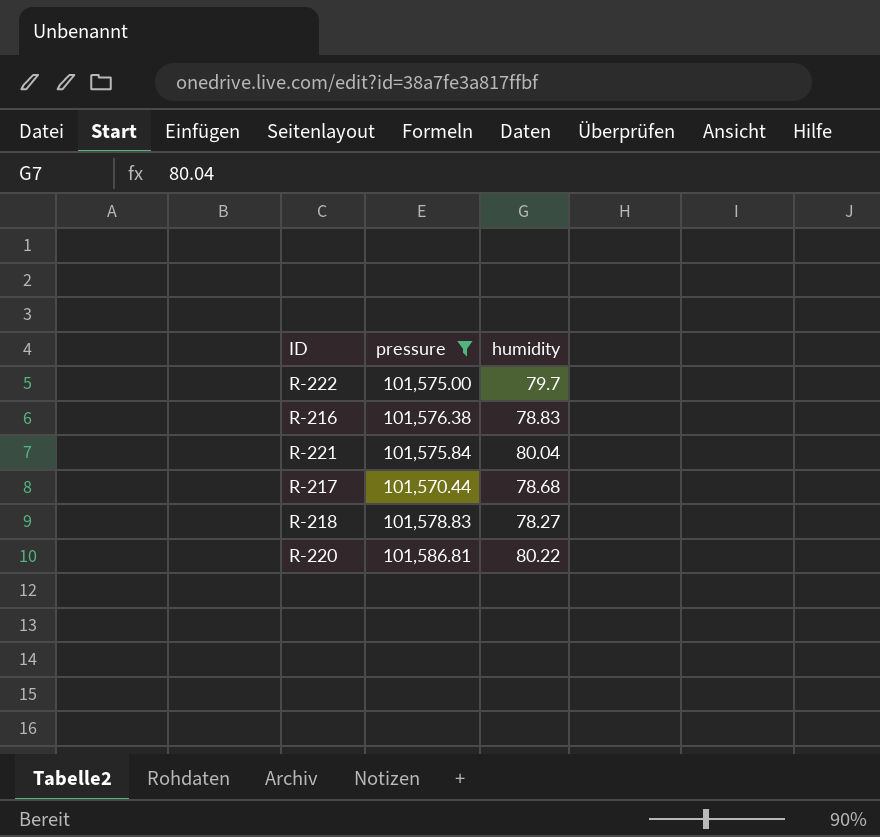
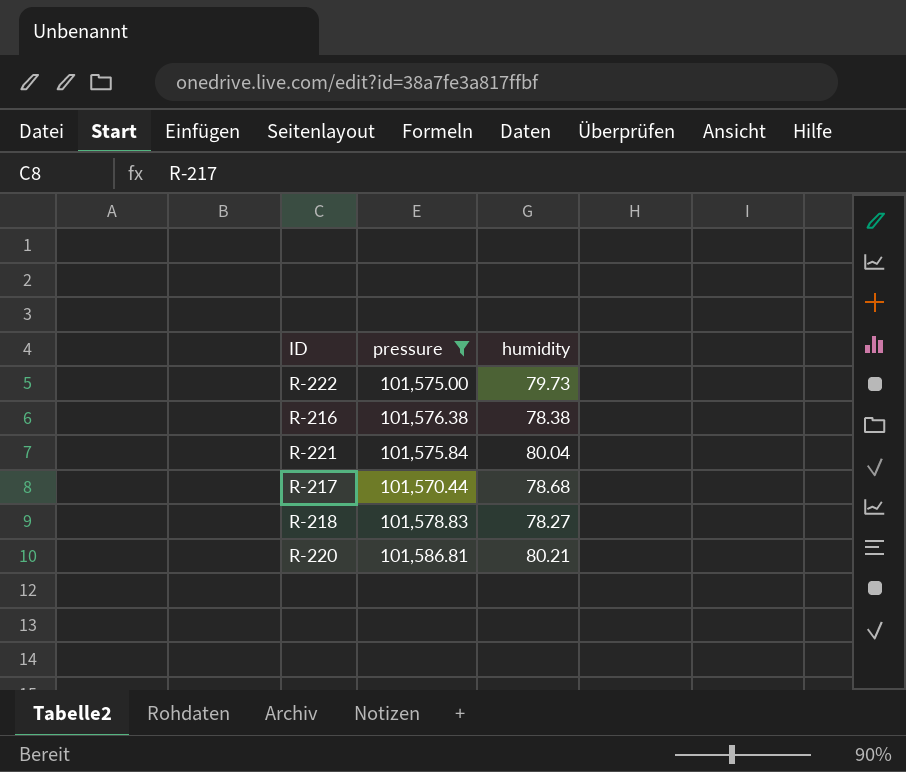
R-222 | humidity: 79.7 -> 79.73
R-216 | humidity: 78.83 -> 78.38
R-220 | humidity: 80.22 -> 80.21

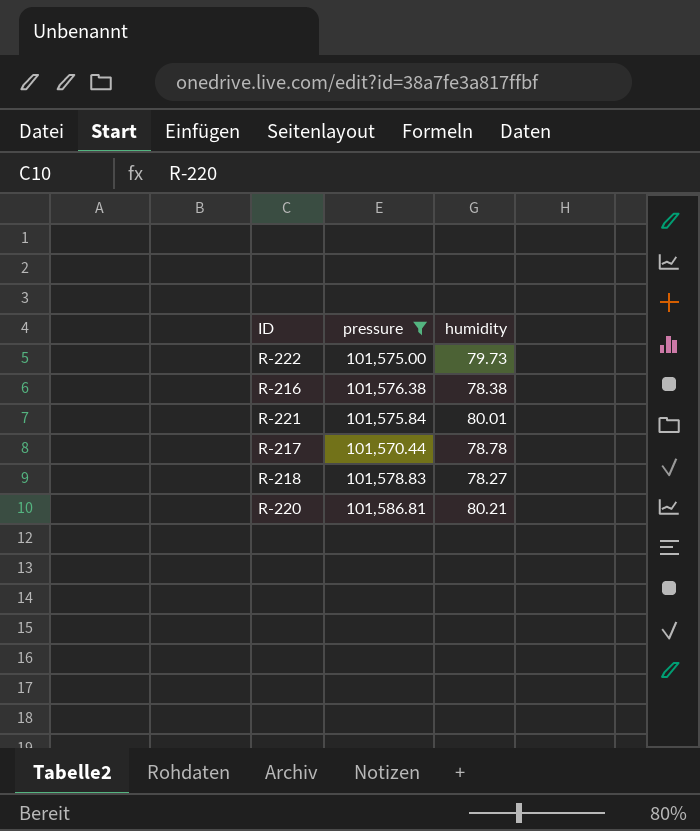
R-221 | humidity: 80.04 -> 80.01
R-217 | humidity: 78.68 -> 78.78

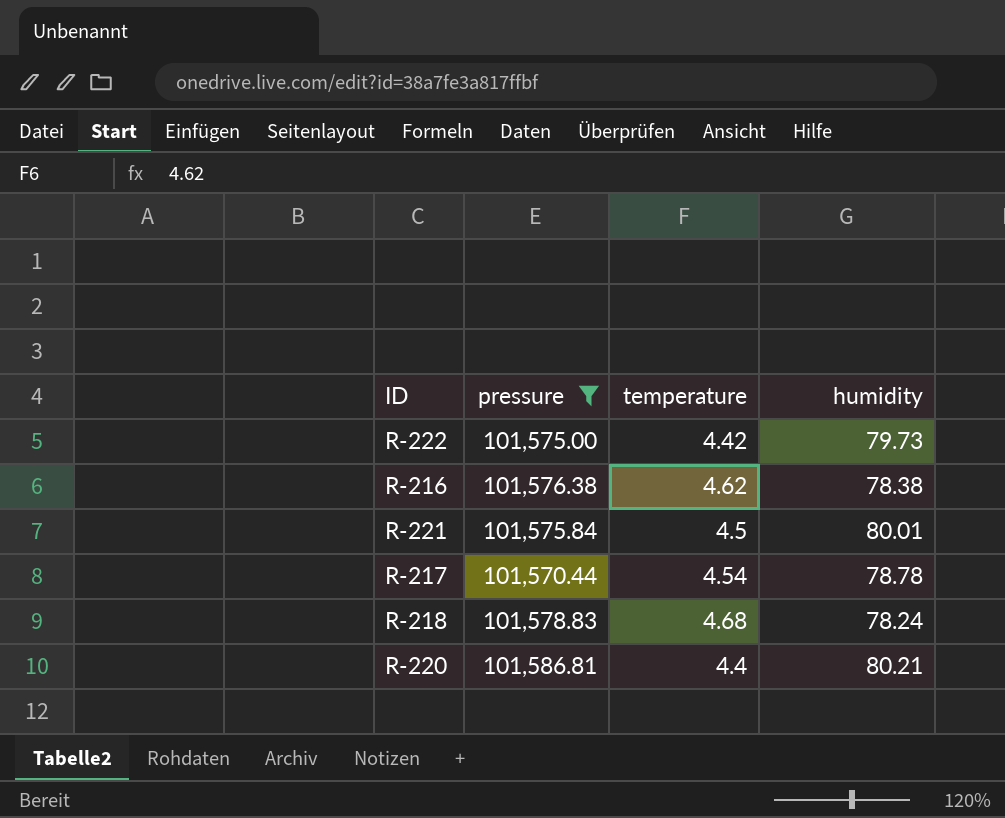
column temperature | position: none -> 3
R-218 | humidity: 78.27 -> 78.24

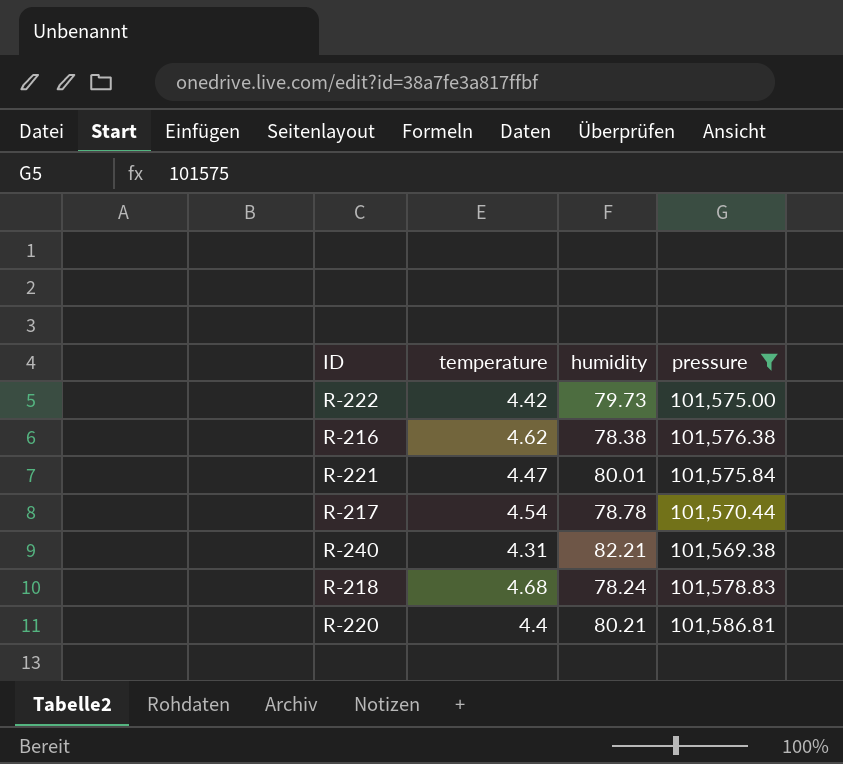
column pressure | position: 2 -> 4
R-221 | temperature: 4.5 -> 4.47
row R-240: none -> 4.31 | 82.21 | 101,569.38

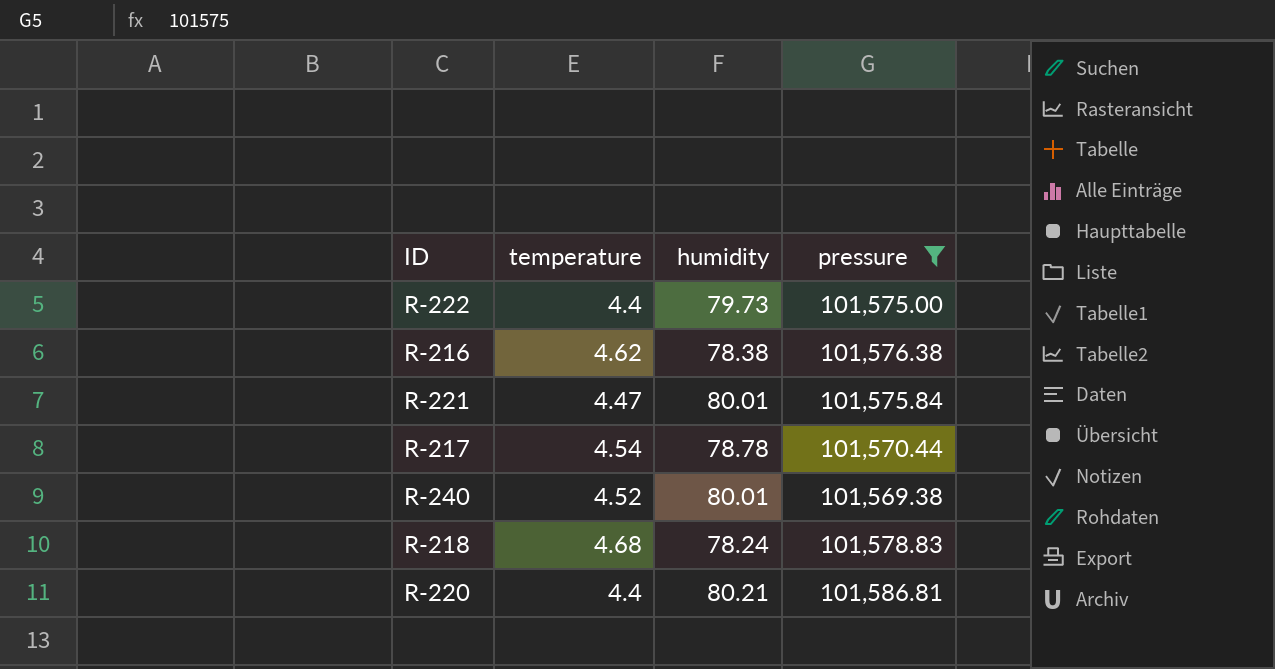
R-222 | temperature: 4.42 -> 4.4
R-240 | temperature: 4.31 -> 4.52
R-240 | humidity: 82.21 -> 80.01

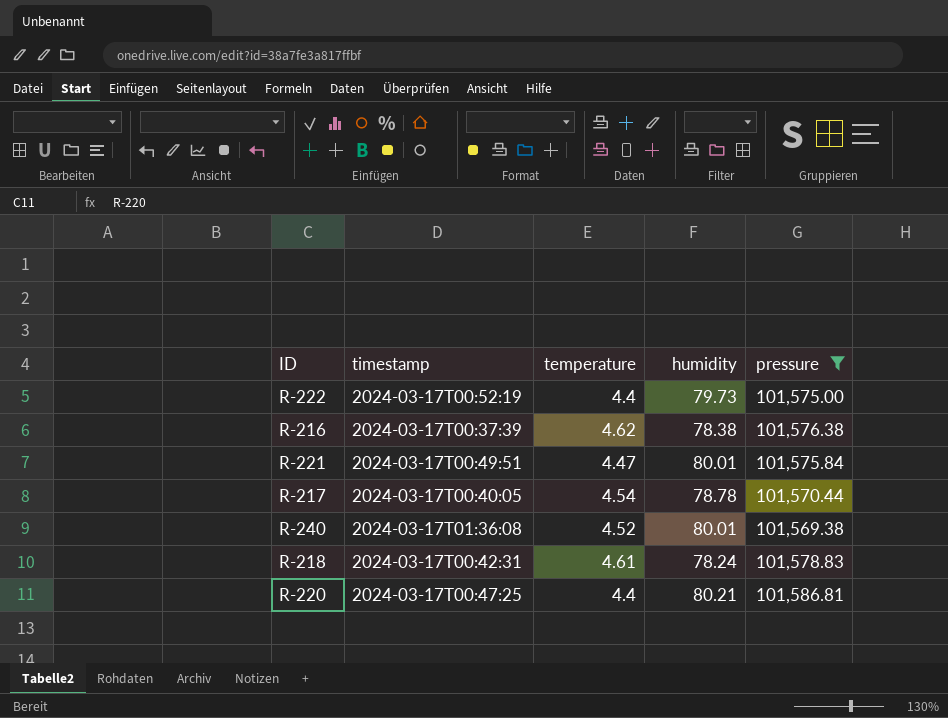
column timestamp | position: none -> 2
R-218 | temperature: 4.68 -> 4.61

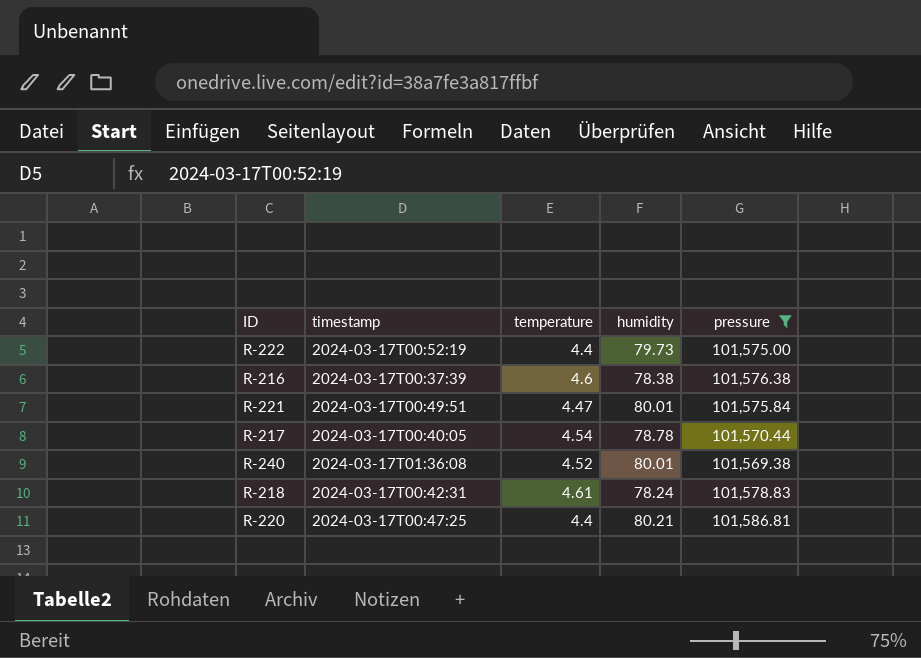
R-216 | temperature: 4.62 -> 4.6

